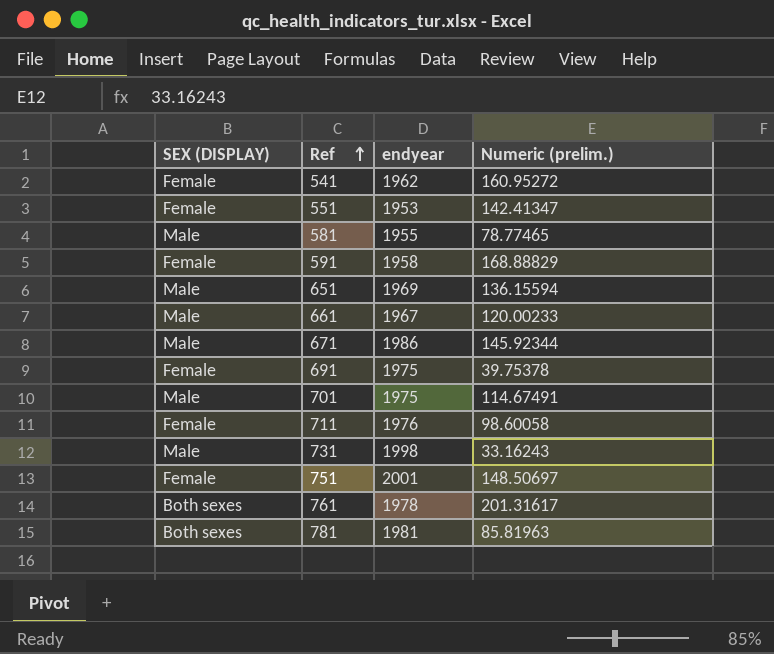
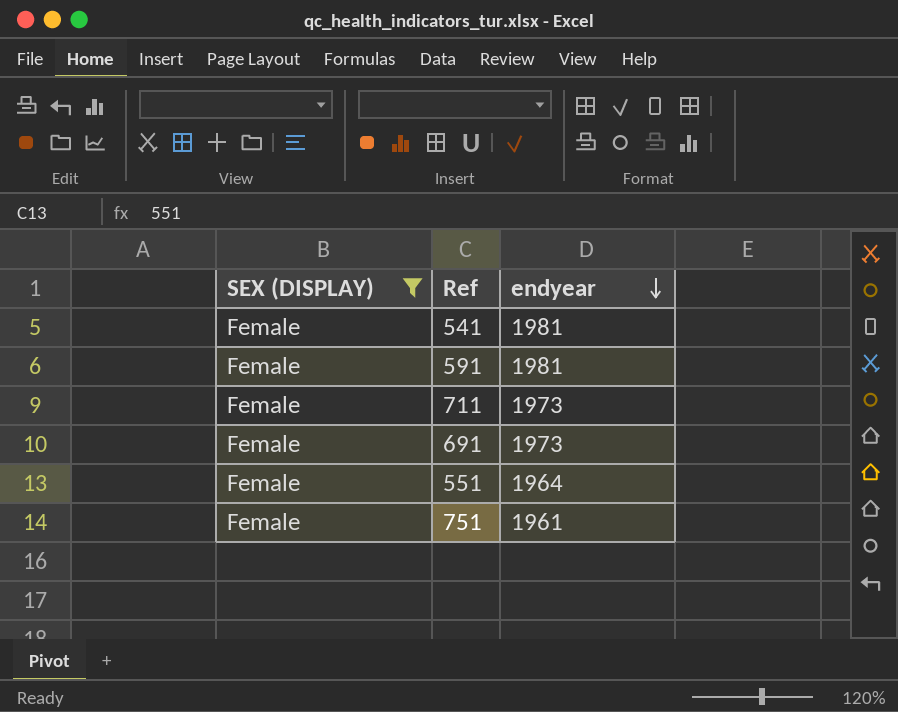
filter: none -> SEX (DISPLAY) = Female
row order: Ref ascending -> endyear descending
column Numeric (prelim.) | position: 4 -> none
541 | endyear: 1962 -> 1981
591 | endyear: 1958 -> 1981
711 | endyear: 1976 -> 1973
691 | endyear: 1975 -> 1973
551 | endyear: 1953 -> 1964
751 | endyear: 2001 -> 1961

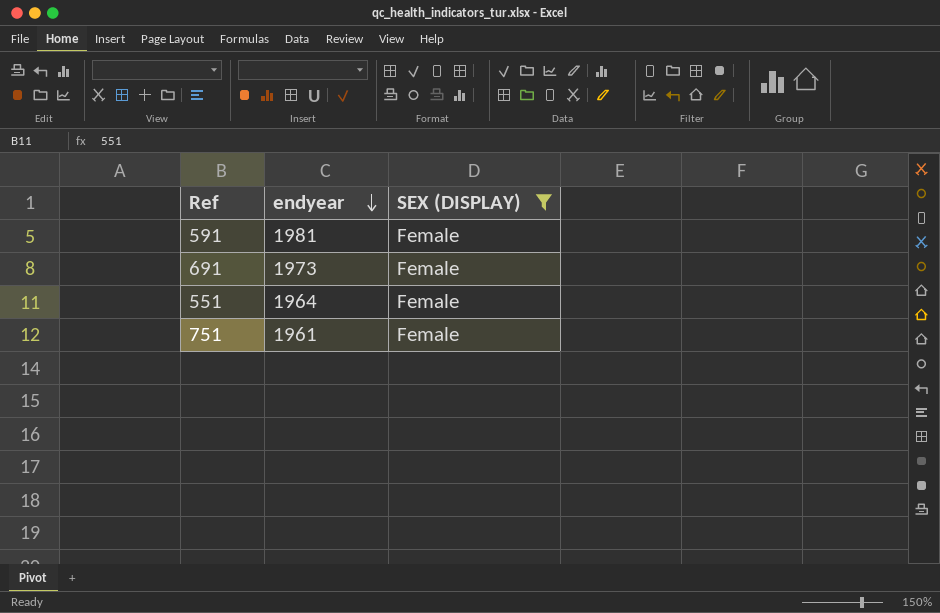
column SEX (DISPLAY) | position: 1 -> 3
row 541: Female | 1981 -> none
row 711: Female | 1973 -> none

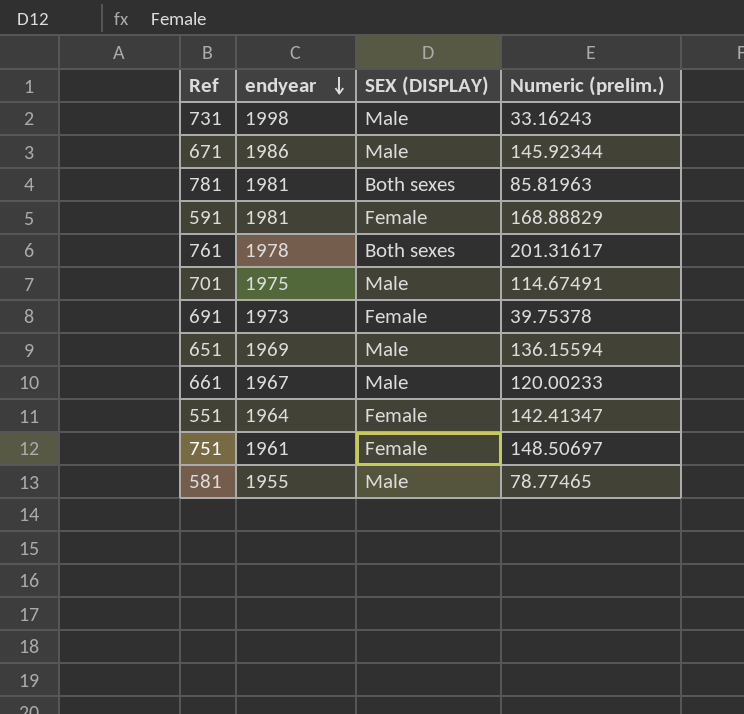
filter: SEX (DISPLAY) = Female -> none
column Numeric (prelim.) | position: none -> 4

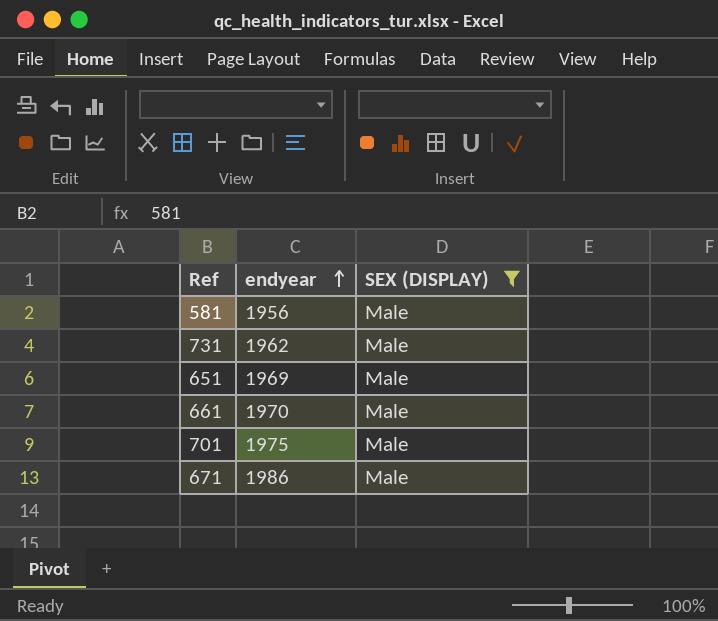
filter: none -> SEX (DISPLAY) = Male
row order: endyear descending -> endyear ascending
column Numeric (prelim.) | position: 4 -> none
581 | endyear: 1955 -> 1956
731 | endyear: 1998 -> 1962
661 | endyear: 1967 -> 1970

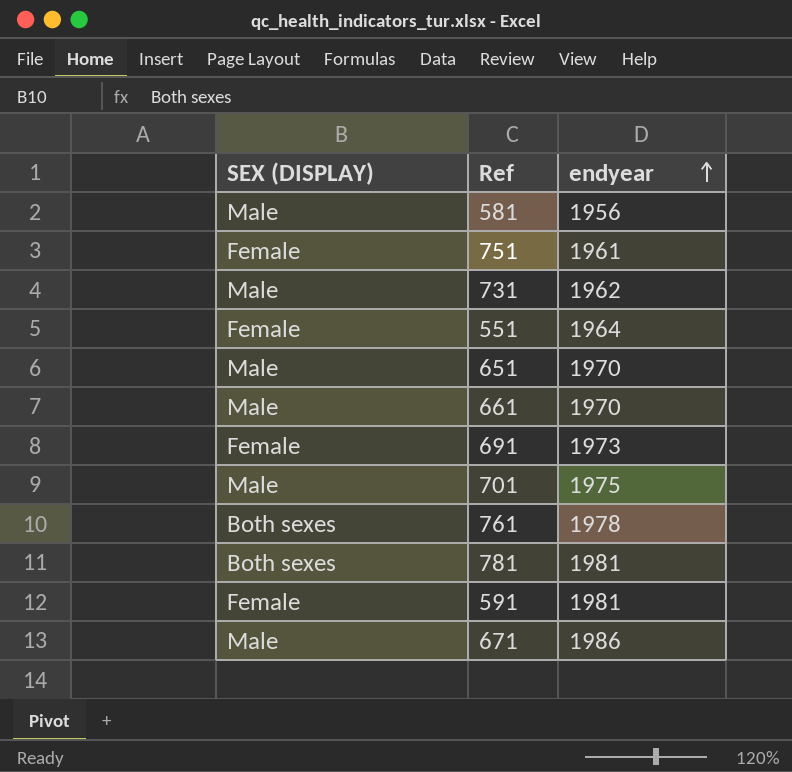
filter: SEX (DISPLAY) = Male -> none
column SEX (DISPLAY) | position: 3 -> 1
651 | endyear: 1969 -> 1970

